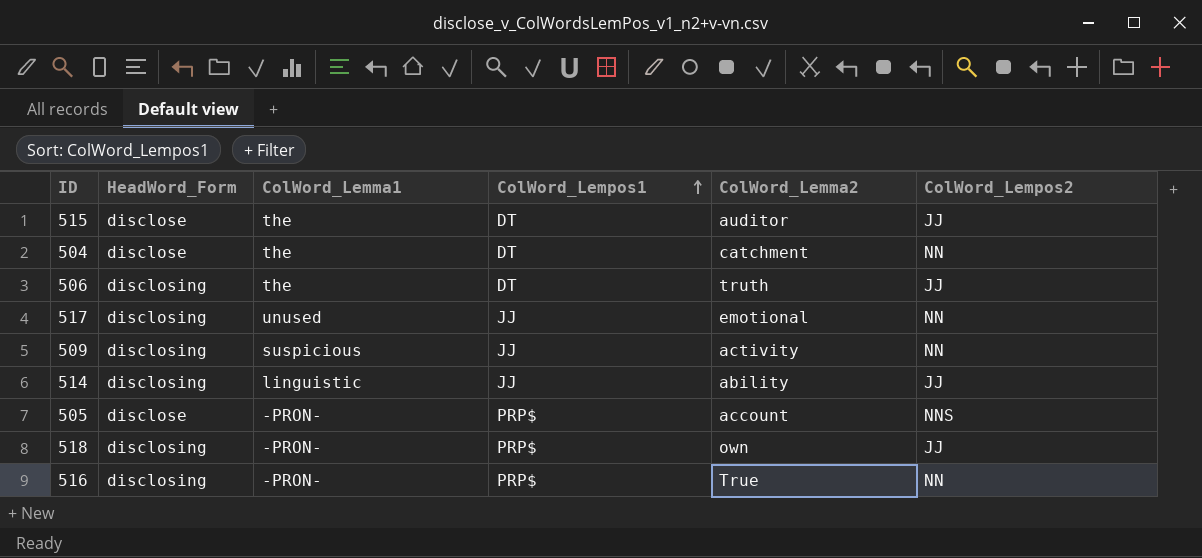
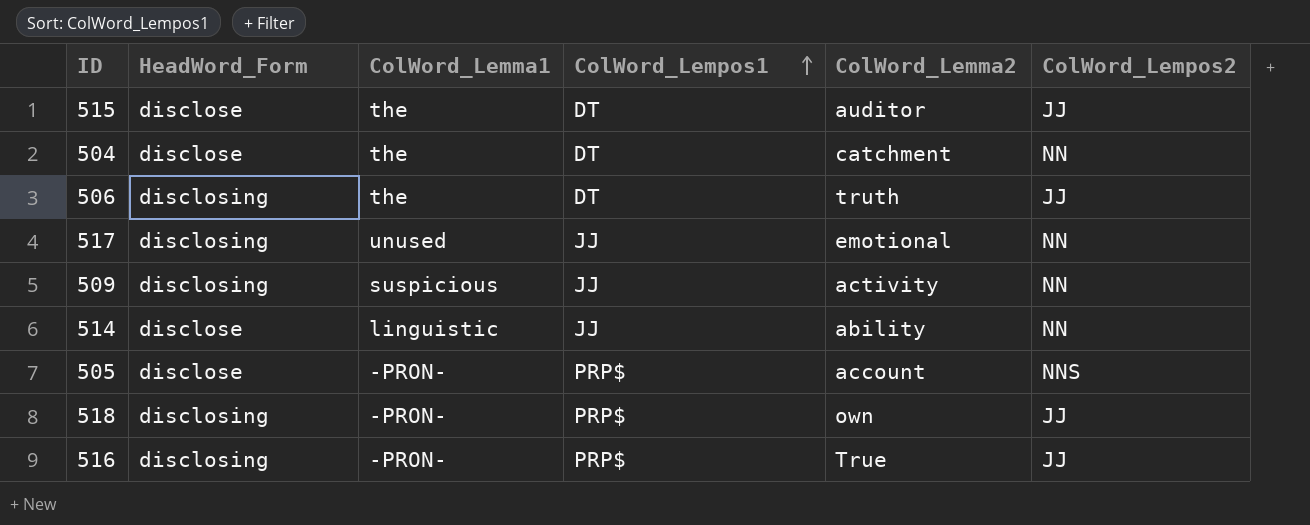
514 | HeadWord_Form: disclosing -> disclose
514 | ColWord_Lempos2: JJ -> NN
516 | ColWord_Lempos2: NN -> JJ

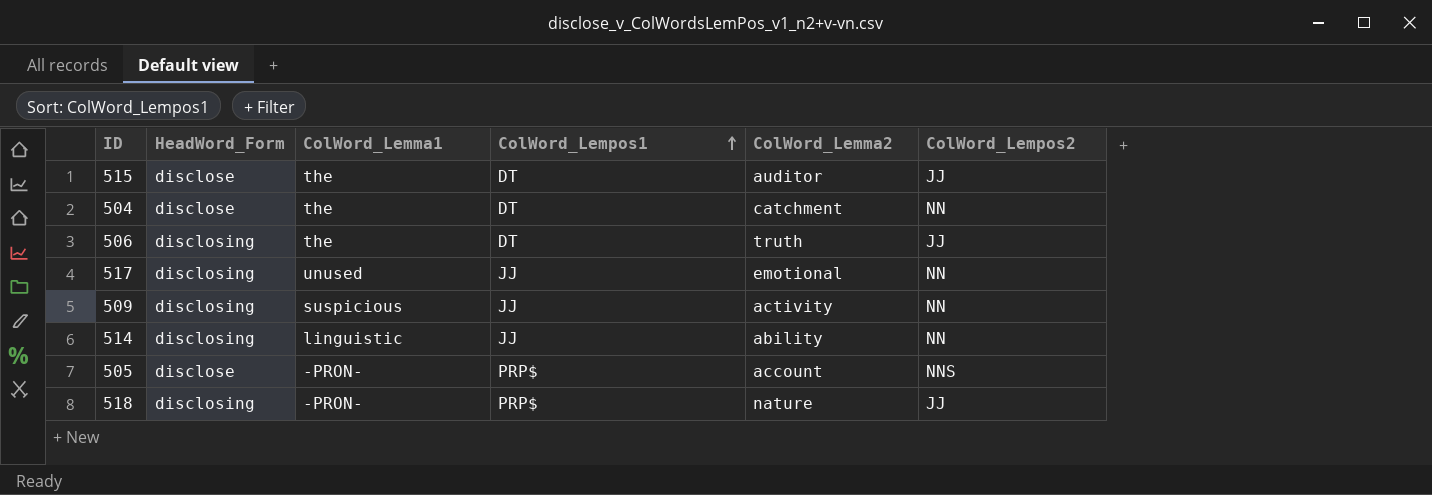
row 516: disclosing | -PRON- | PRP$ | True | JJ -> none
514 | HeadWord_Form: disclose -> disclosing
518 | ColWord_Lemma2: own -> nature

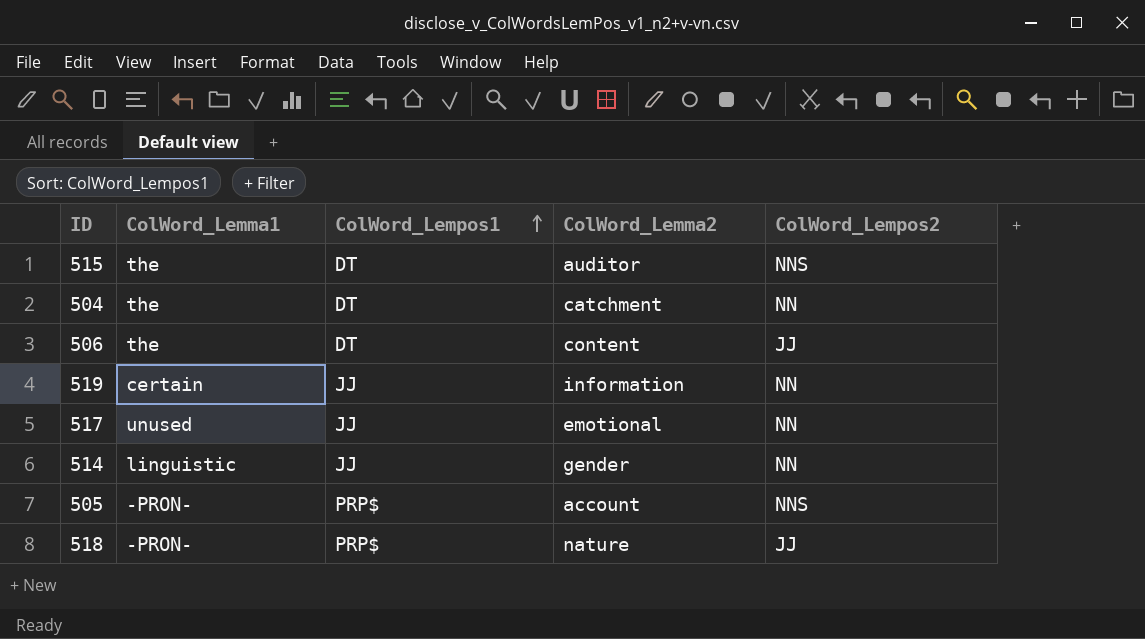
column HeadWord_Form | position: 2 -> none
row 509: disclosing | suspicious | JJ | activity | NN -> none
515 | ColWord_Lempos2: JJ -> NNS
506 | ColWord_Lemma2: truth -> content
row 519: none -> certain | JJ | information | NN
514 | ColWord_Lemma2: ability -> gender

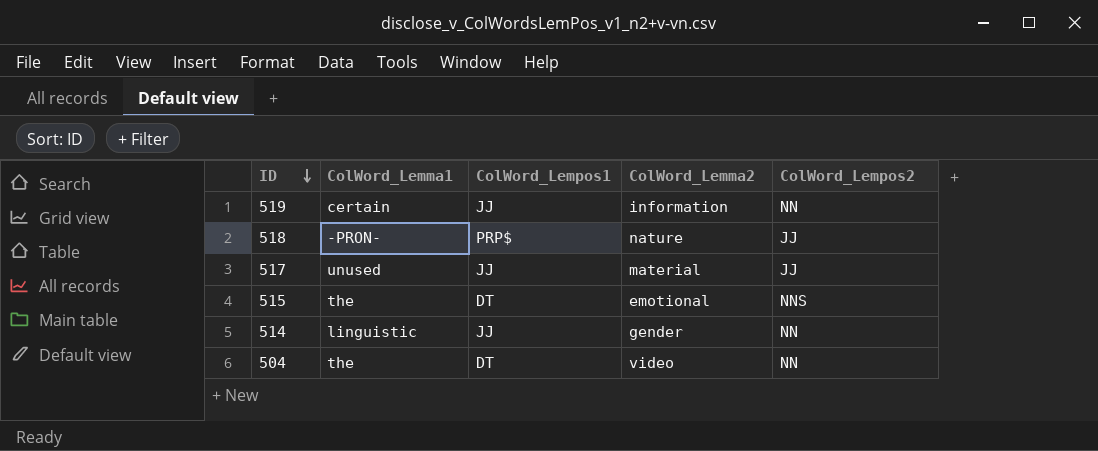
row order: ColWord_Lempos1 ascending -> ID descending
row 506: the | DT | content | JJ -> none
row 505: -PRON- | PRP$ | account | NNS -> none
517 | ColWord_Lemma2: emotional -> material
517 | ColWord_Lempos2: NN -> JJ
515 | ColWord_Lemma2: auditor -> emotional
504 | ColWord_Lemma2: catchment -> video

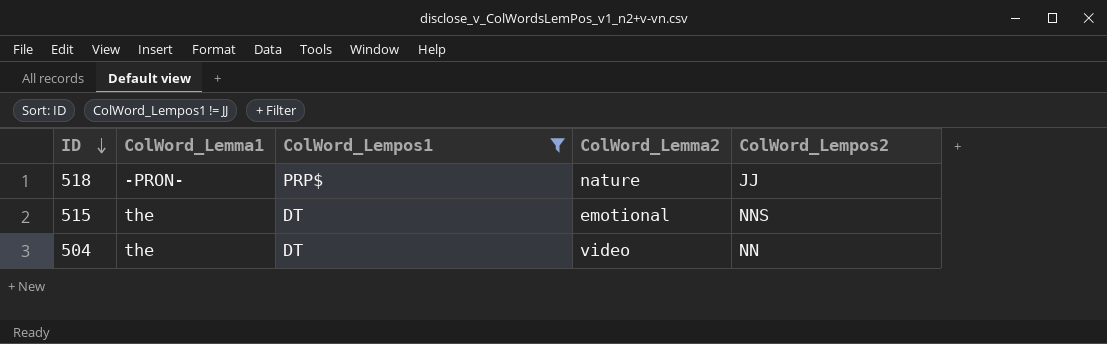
filter: none -> ColWord_Lempos1 != JJ

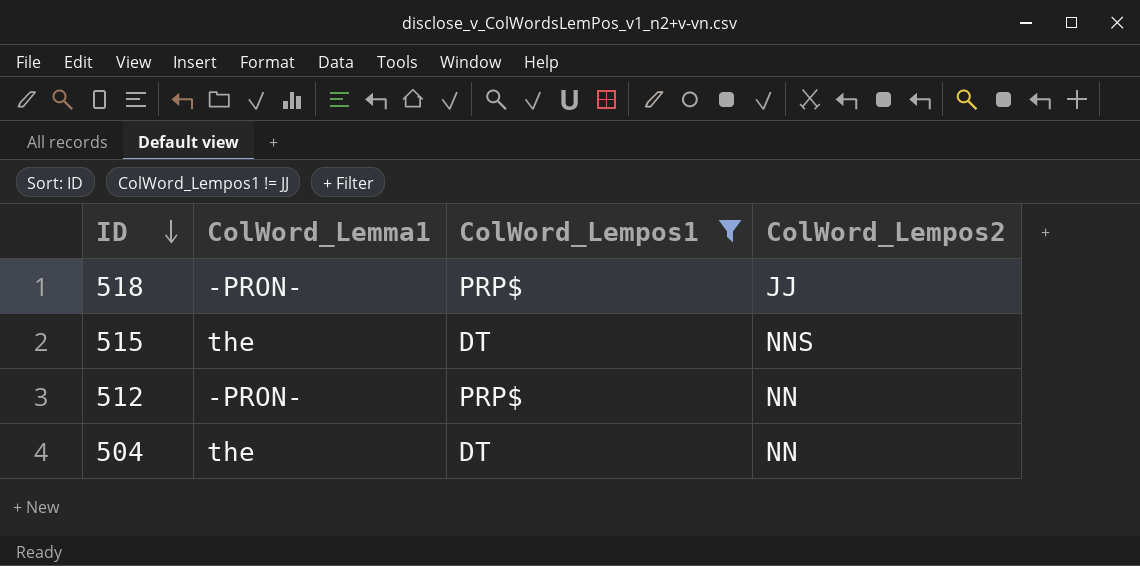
column ColWord_Lemma2 | position: 4 -> none
row 512: none -> -PRON- | PRP$ | NN

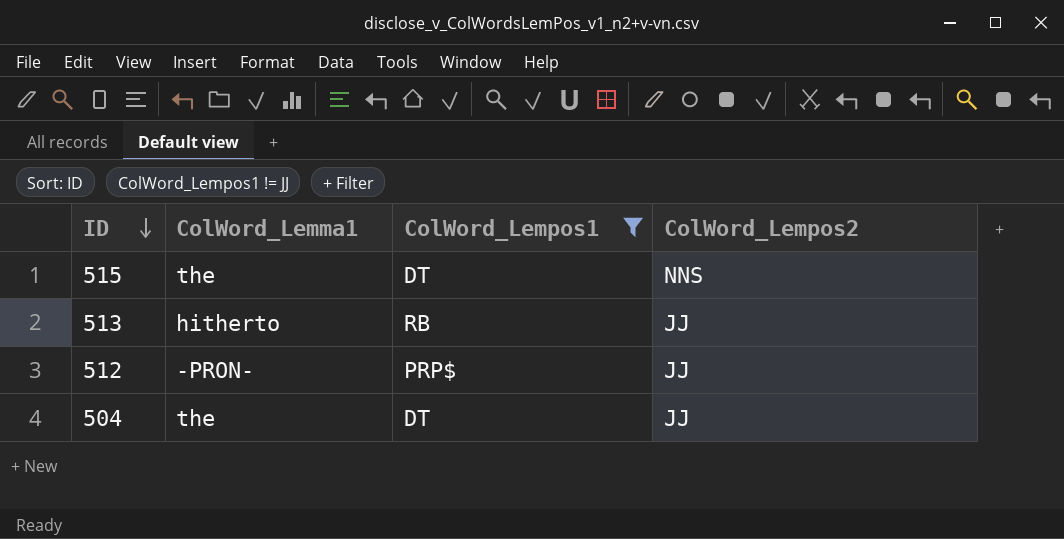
row 518: -PRON- | PRP$ | JJ -> none
row 513: none -> hitherto | RB | JJ
512 | ColWord_Lempos2: NN -> JJ
504 | ColWord_Lempos2: NN -> JJ

